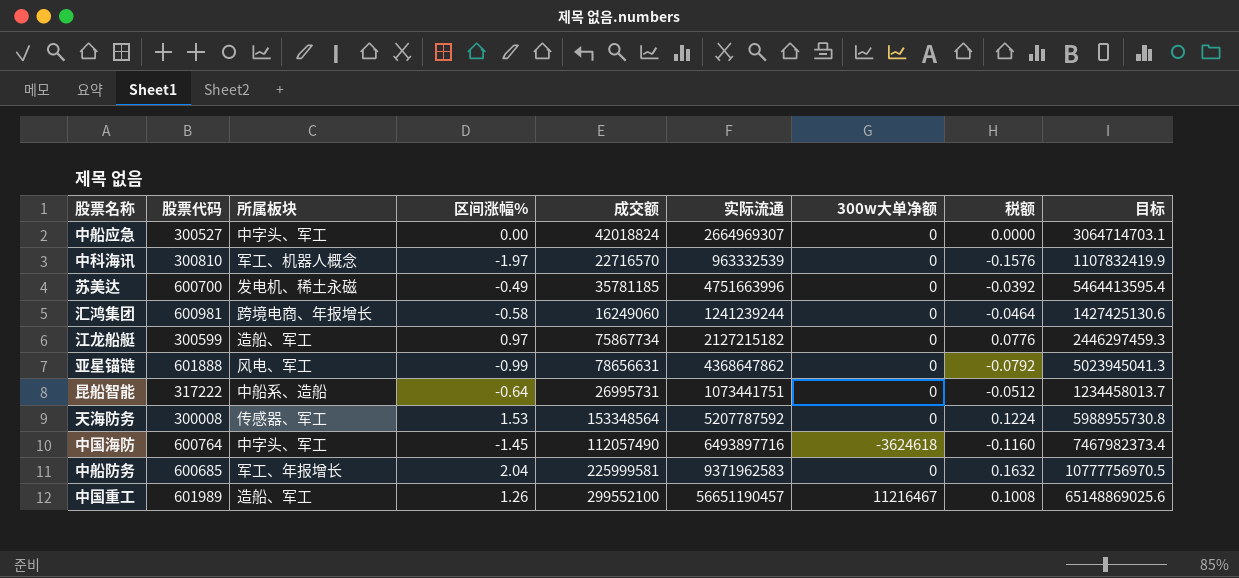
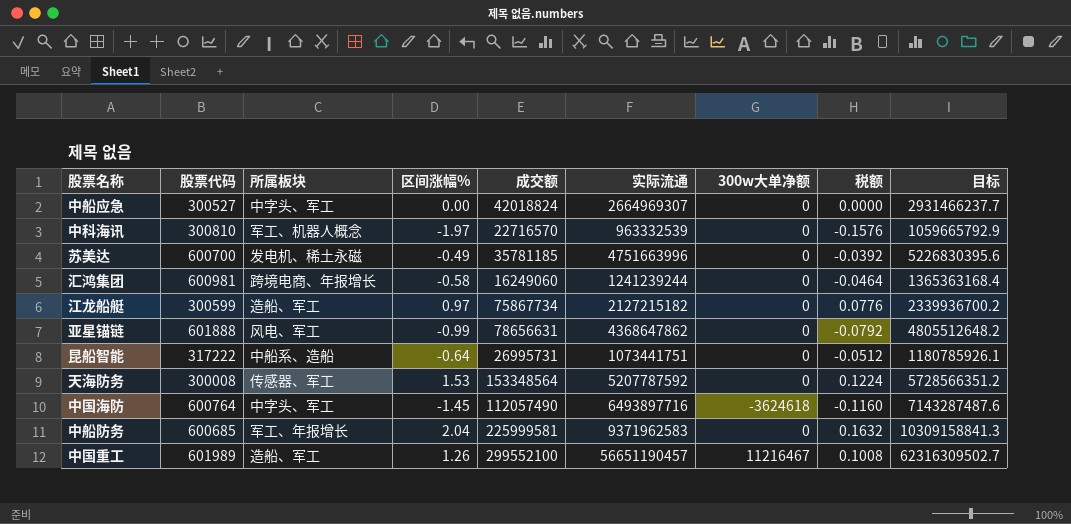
column 目标 | formula: [实际流通] * 1.15 -> [实际流通] * 1.1

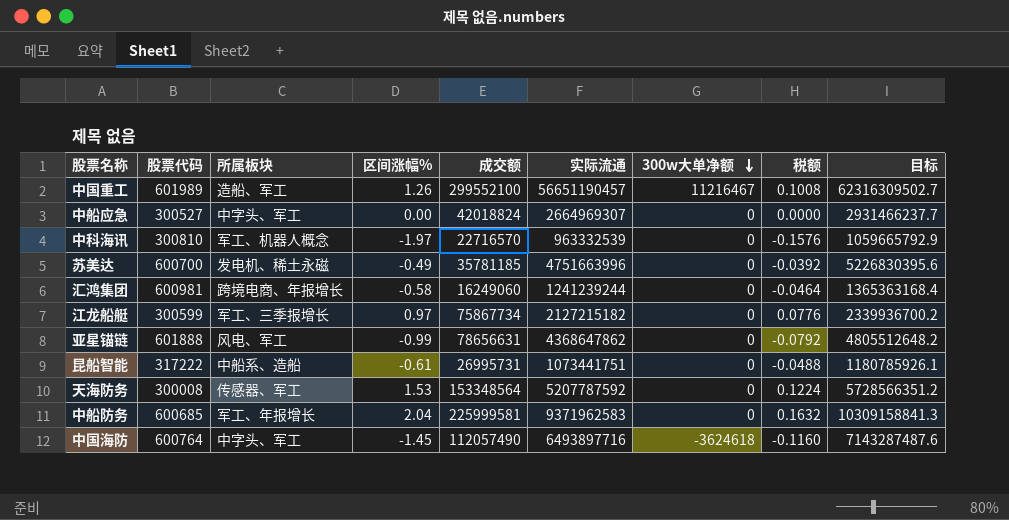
row order: none -> 300w大单净额 descending
江龙船艇 | 所属板块: 造船、军工 -> 军工、三季报增长
昆船智能 | 区间涨幅%: -0.64 -> -0.61
昆船智能 | 税额: -0.0512 -> -0.0488

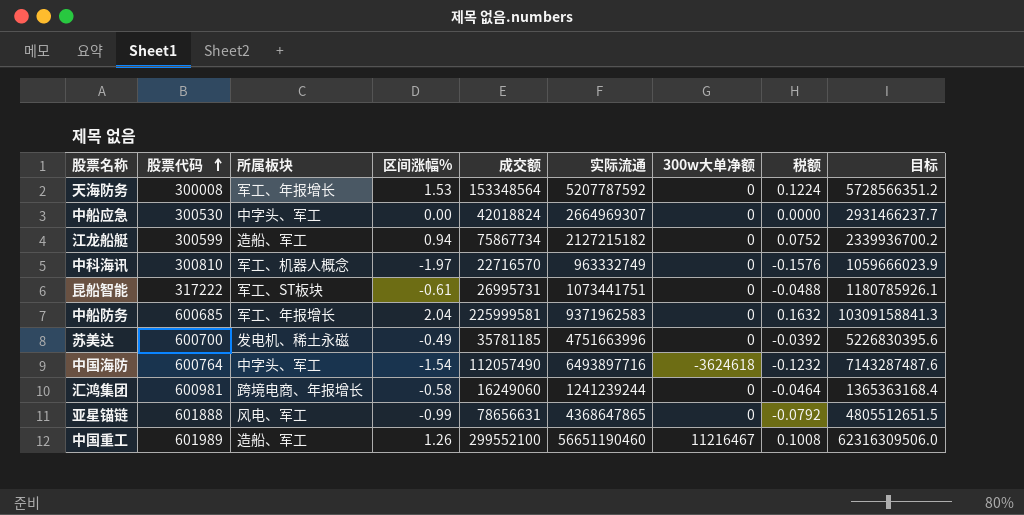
row order: 300w大单净额 descending -> 股票代码 ascending
天海防务 | 所属板块: 传感器、军工 -> 军工、年报增长
中船应急 | 股票代码: 300527 -> 300530
江龙船艇 | 所属板块: 军工、三季报增长 -> 造船、军工
江龙船艇 | 区间涨幅%: 0.97 -> 0.94
江龙船艇 | 税额: 0.0776 -> 0.0752
中科海讯 | 实际流通: 963332539 -> 963332749
中科海讯 | 目标: 1059665792.9 -> 1059666023.9
昆船智能 | 所属板块: 中船系、造船 -> 军工、ST板块
中国海防 | 区间涨幅%: -1.45 -> -1.54
中国海防 | 税额: -0.1160 -> -0.1232
亚星锚链 | 实际流通: 4368647862 -> 4368647865
亚星锚链 | 目标: 4805512648.2 -> 4805512651.5
中国重工 | 实际流通: 56651190457 -> 56651190460
中国重工 | 目标: 62316309502.7 -> 62316309506.0

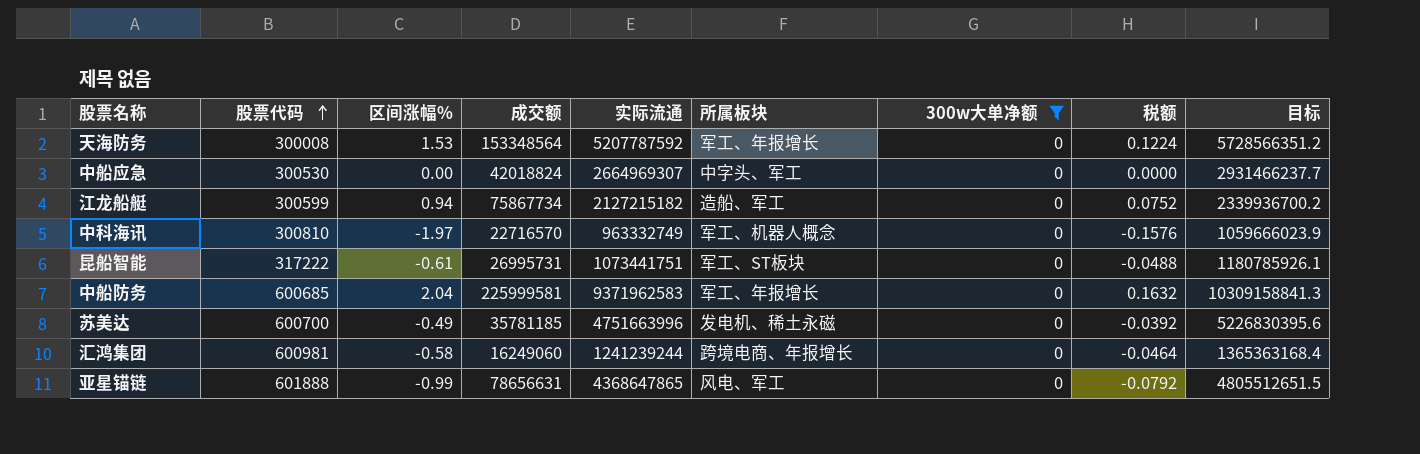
filter: none -> 300w大单净额 = 0
column 所属板块 | position: 3 -> 6

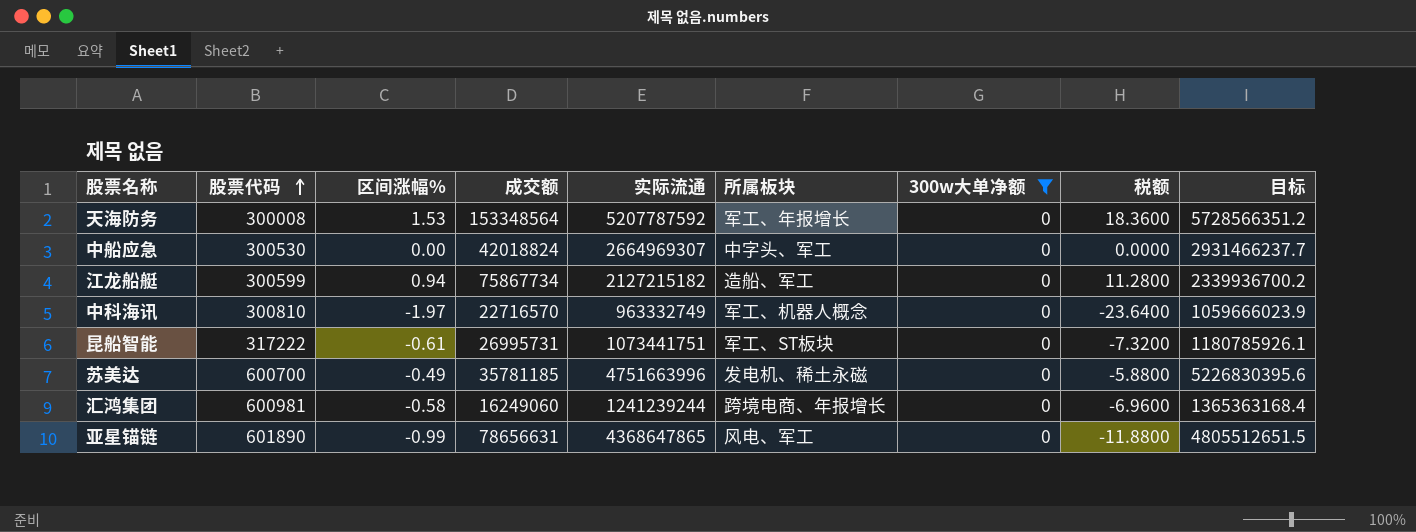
column 税额 | formula: [区间涨幅%] * 0.08 -> [区间涨幅%] * 12
row 中船防务: 600685 | 2.04 | 225999581 | 9371962583 | 军工、年报增长 | 0 | 0.1632 | 10309158841.3 -> none
亚星锚链 | 股票代码: 601888 -> 601890

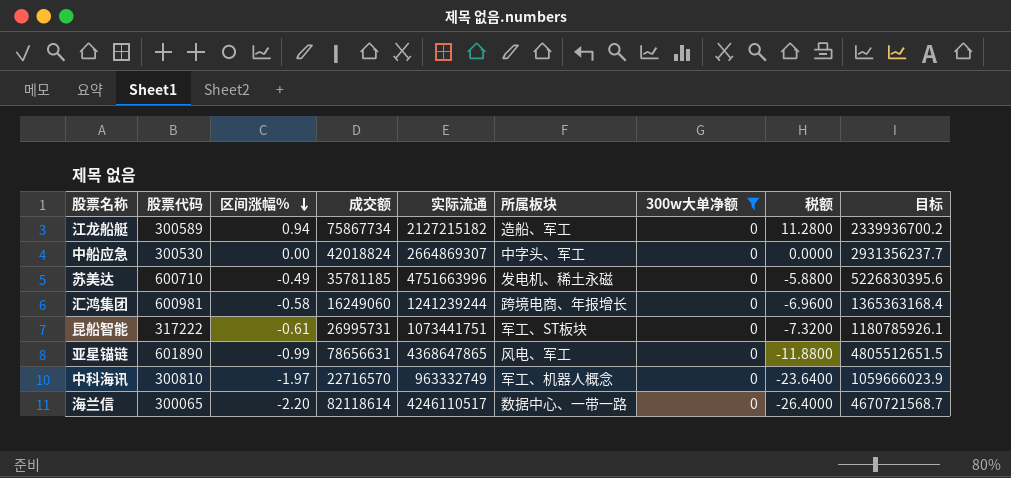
row order: 股票代码 ascending -> 区间涨幅% descending
row 天海防务: 300008 | 1.53 | 153348564 | 5207787592 | 军工、年报增长 | 0 | 18.3600 | 5728566351.2 -> none
江龙船艇 | 股票代码: 300599 -> 300589
中船应急 | 实际流通: 2664969307 -> 2664869307
中船应急 | 目标: 2931466237.7 -> 2931356237.7
苏美达 | 股票代码: 600700 -> 600710
row 海兰信: none -> 300065 | -2.20 | 82118614 | 4246110517 | 数据中心、一带一路 | 0 | -26.4000 | 4670721568.7

